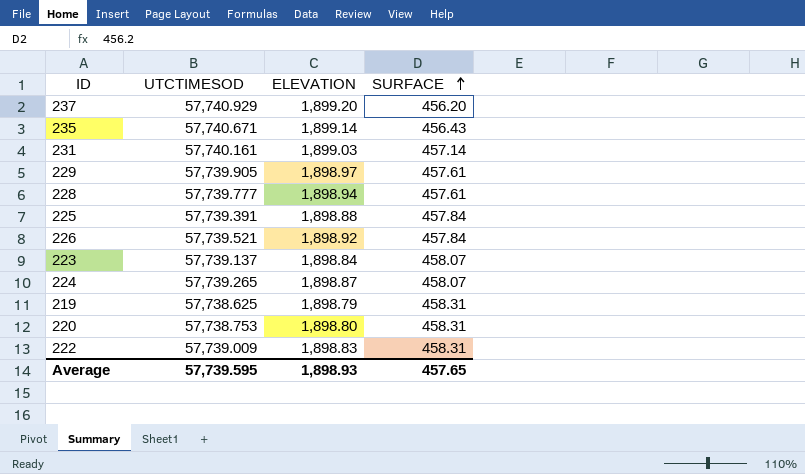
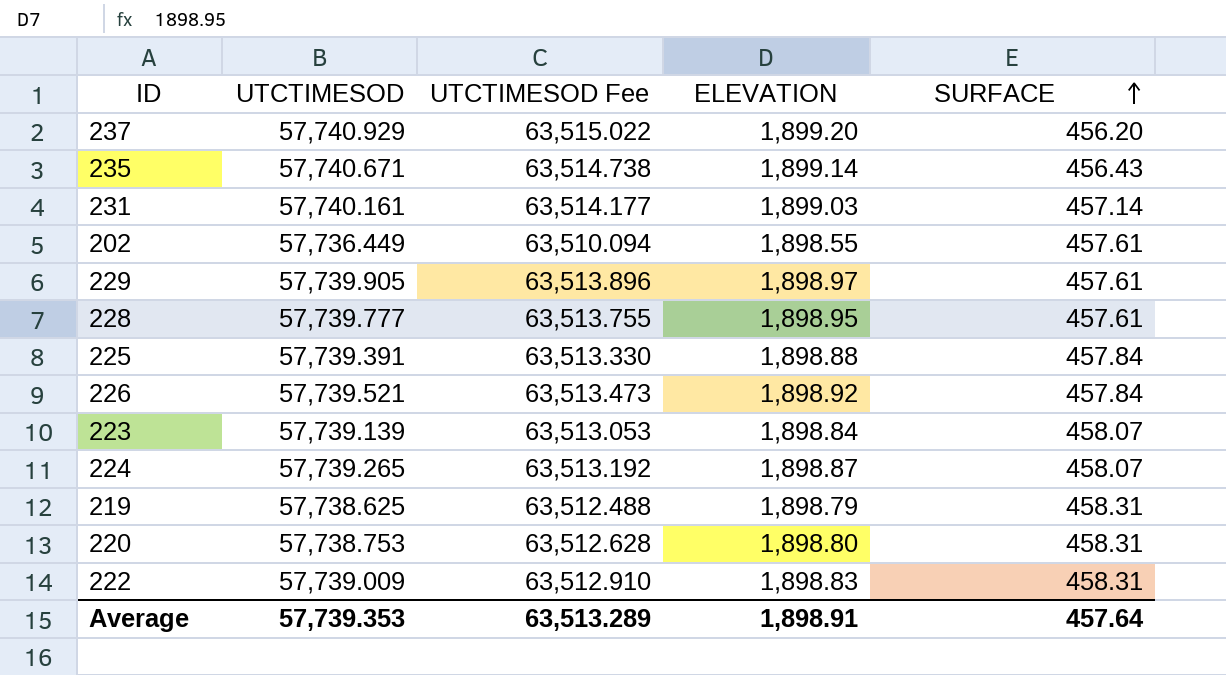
column UTCTIMESOD Fee | formula: none -> [UTCTIMESOD] * 1.1
row 202: none -> 57,736.449 | 63,510.094 | 1,898.55 | 457.61
228 | ELEVATION: 1,898.94 -> 1,898.95
223 | UTCTIMESOD: 57,739.137 -> 57,739.139
Average | UTCTIMESOD: 57,739.595 -> 57,739.353
Average | ELEVATION: 1,898.93 -> 1,898.91
Average | SURFACE: 457.65 -> 457.64

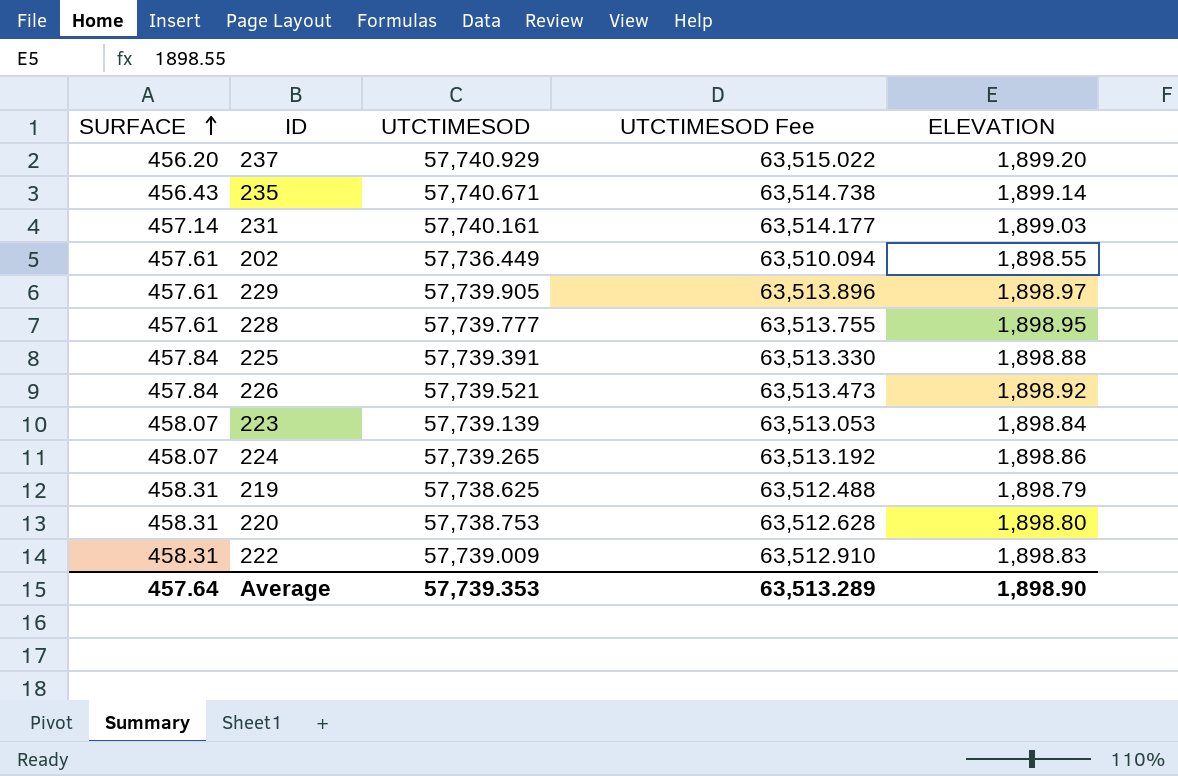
column SURFACE | position: 5 -> 1
224 | ELEVATION: 1,898.87 -> 1,898.86
Average | ELEVATION: 1,898.91 -> 1,898.90

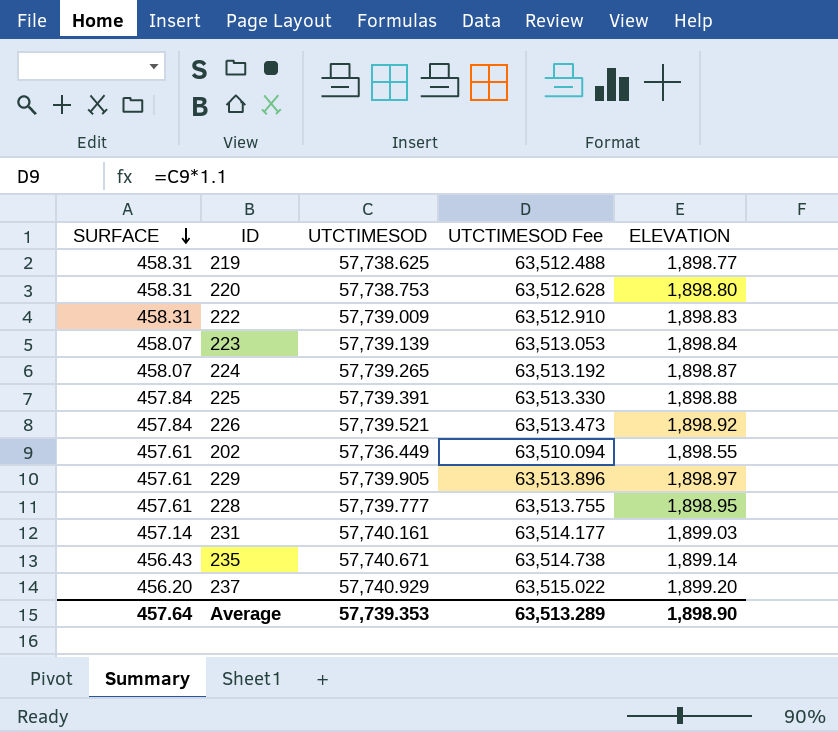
row order: SURFACE ascending -> SURFACE descending
219 | ELEVATION: 1,898.79 -> 1,898.77
224 | ELEVATION: 1,898.86 -> 1,898.87

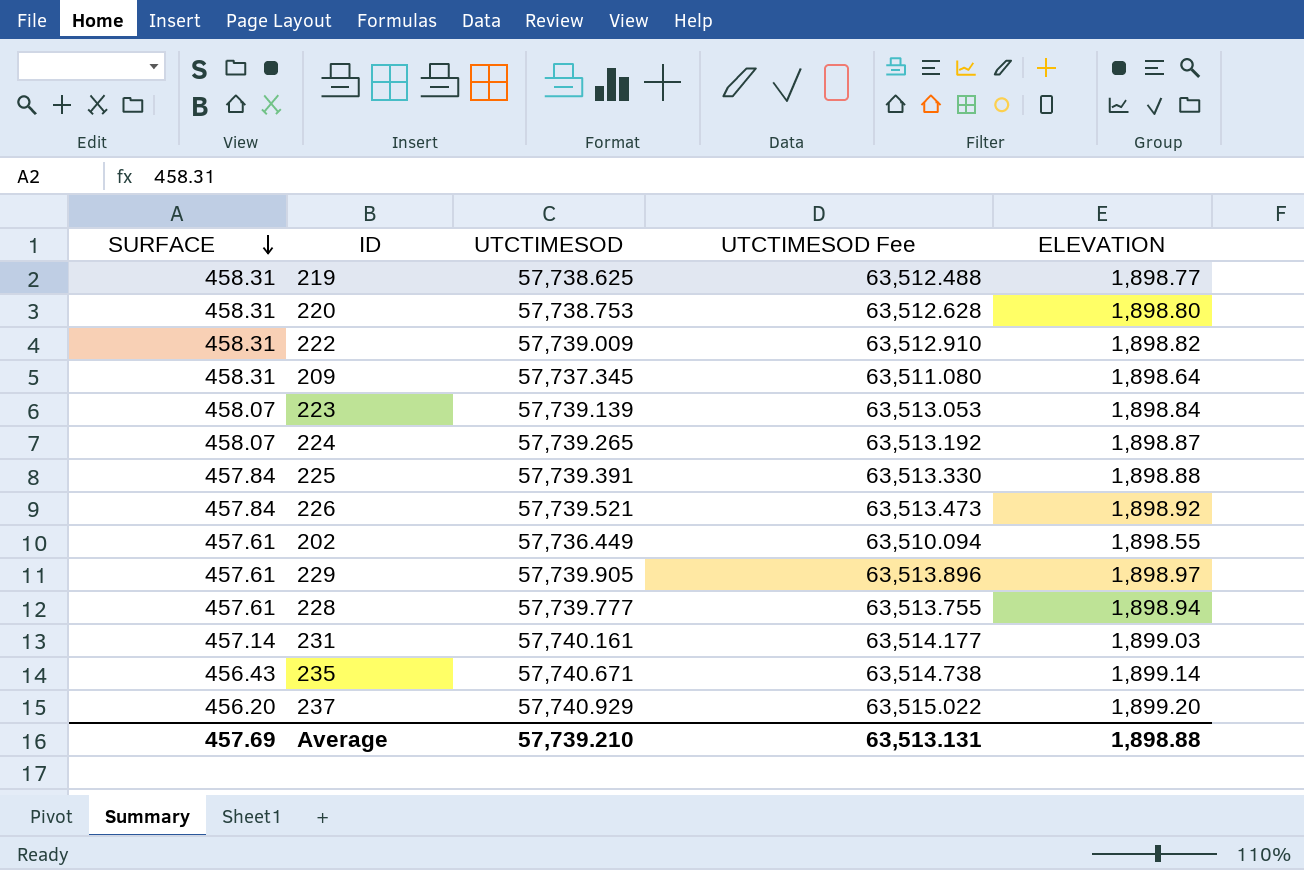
222 | ELEVATION: 1,898.83 -> 1,898.82
row 209: none -> 458.31 | 57,737.345 | 63,511.080 | 1,898.64
228 | ELEVATION: 1,898.95 -> 1,898.94
Average | SURFACE: 457.64 -> 457.69
Average | UTCTIMESOD: 57,739.353 -> 57,739.210
Average | UTCTIMESOD Fee: 63,513.289 -> 63,513.131
Average | ELEVATION: 1,898.90 -> 1,898.88

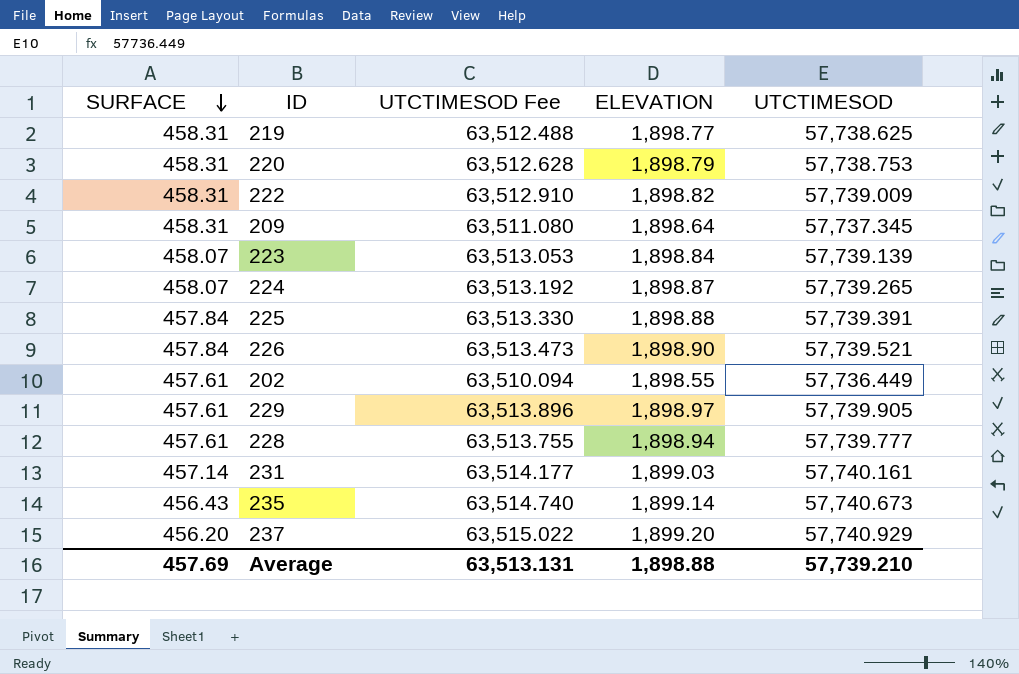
column UTCTIMESOD | position: 3 -> 5
220 | ELEVATION: 1,898.80 -> 1,898.79
226 | ELEVATION: 1,898.92 -> 1,898.90
235 | UTCTIMESOD Fee: 63,514.738 -> 63,514.740
235 | UTCTIMESOD: 57,740.671 -> 57,740.673

